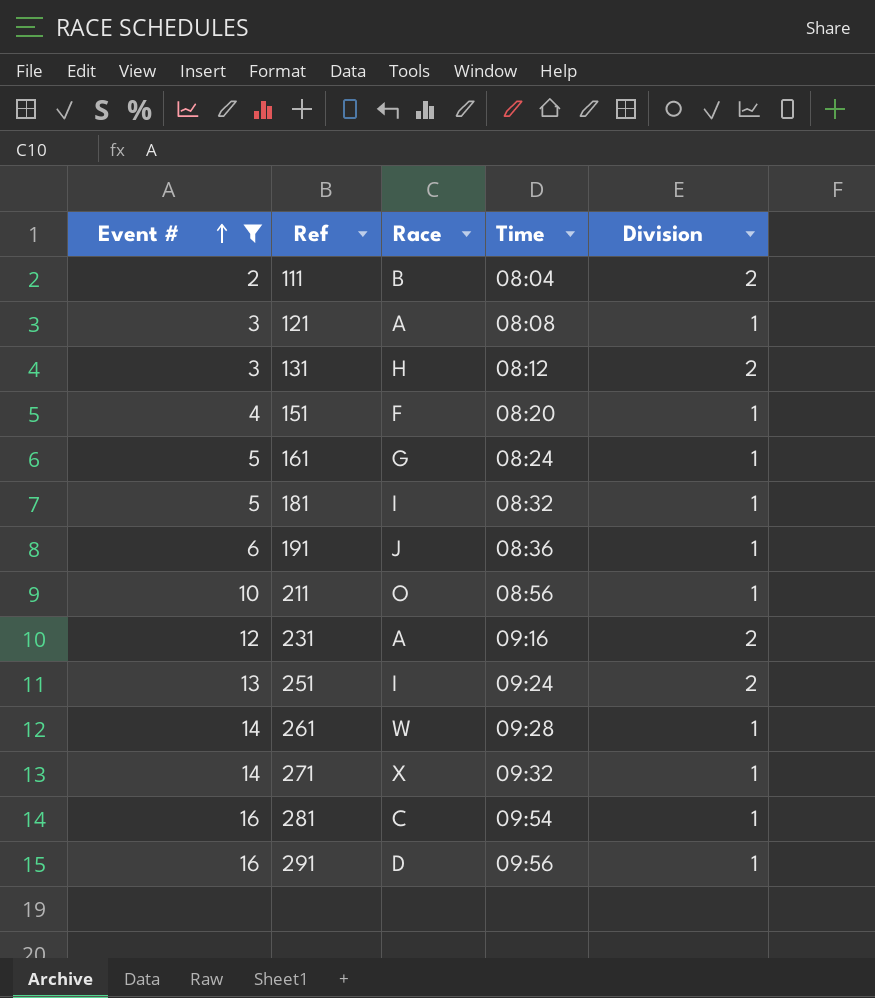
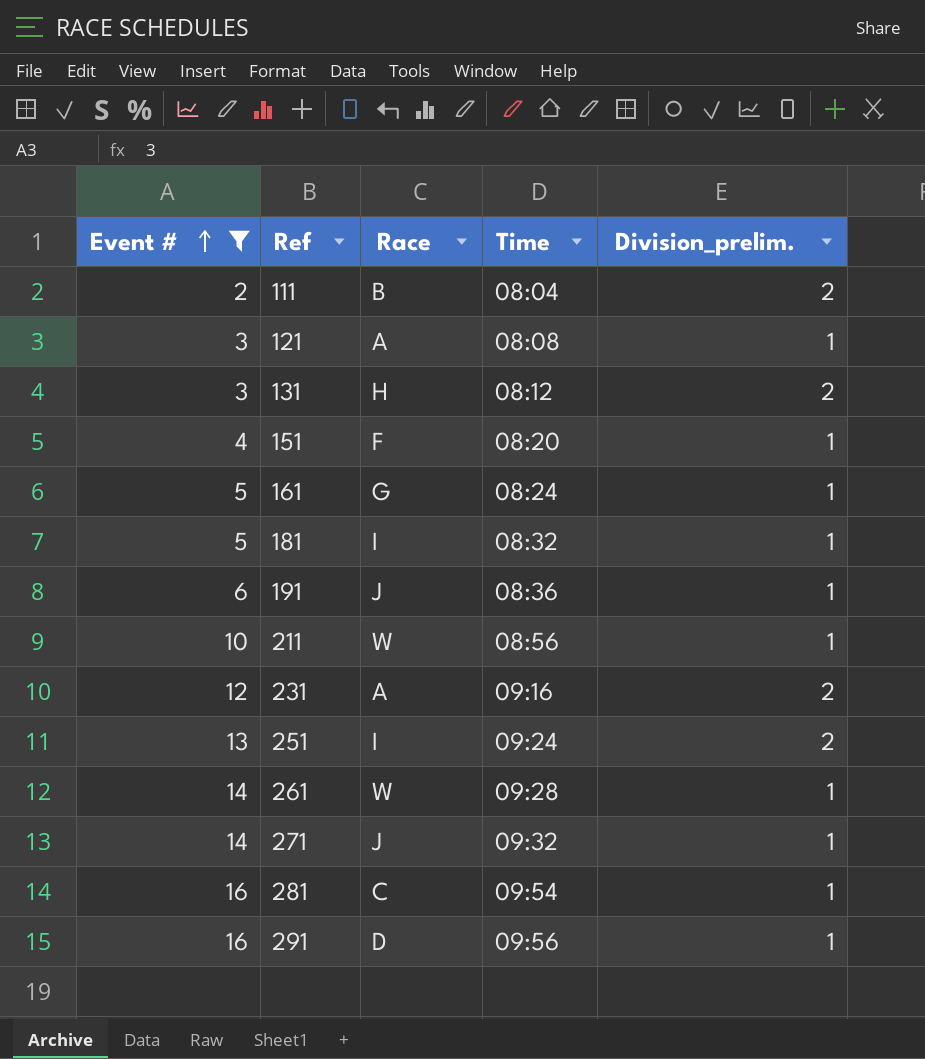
column name: Division -> Division_prelim.
211 | Race: O -> W
271 | Race: X -> J

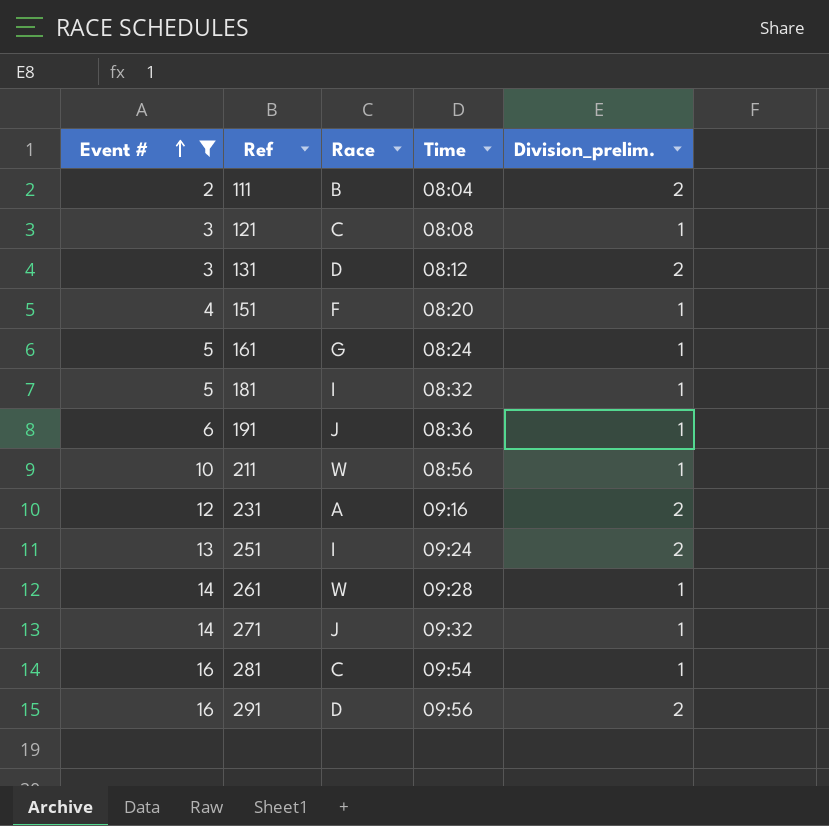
121 | Race: A -> C
131 | Race: H -> D
291 | Division_prelim.: 1 -> 2

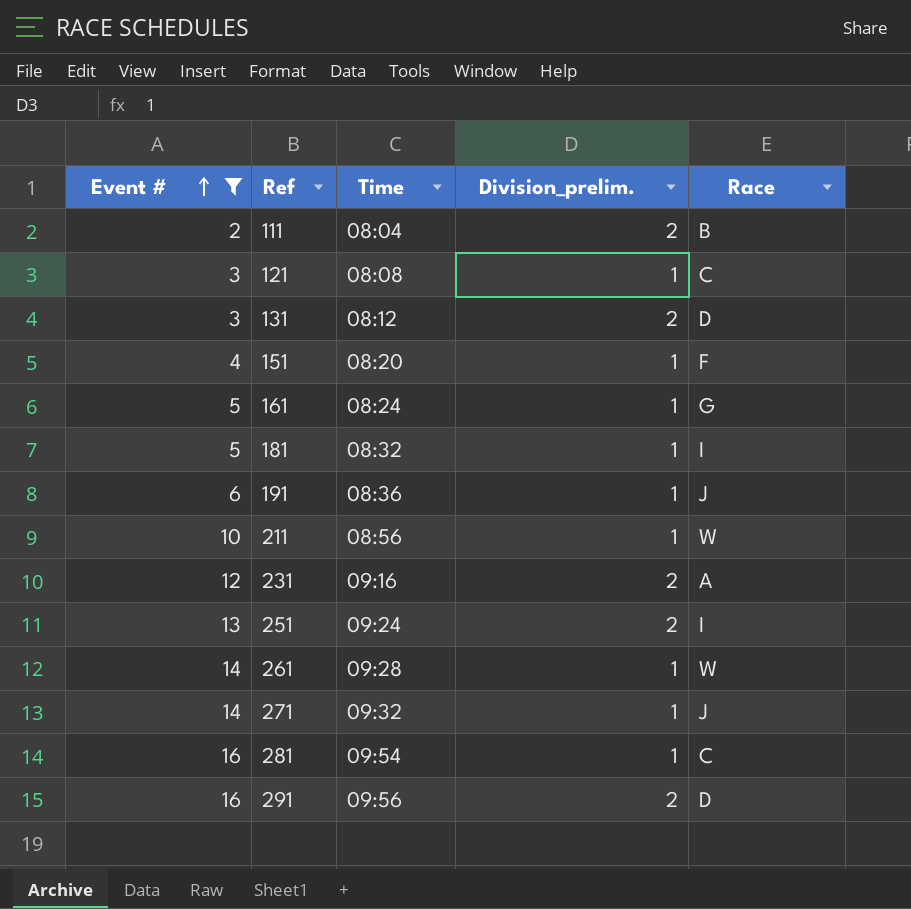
column Race | position: 3 -> 5

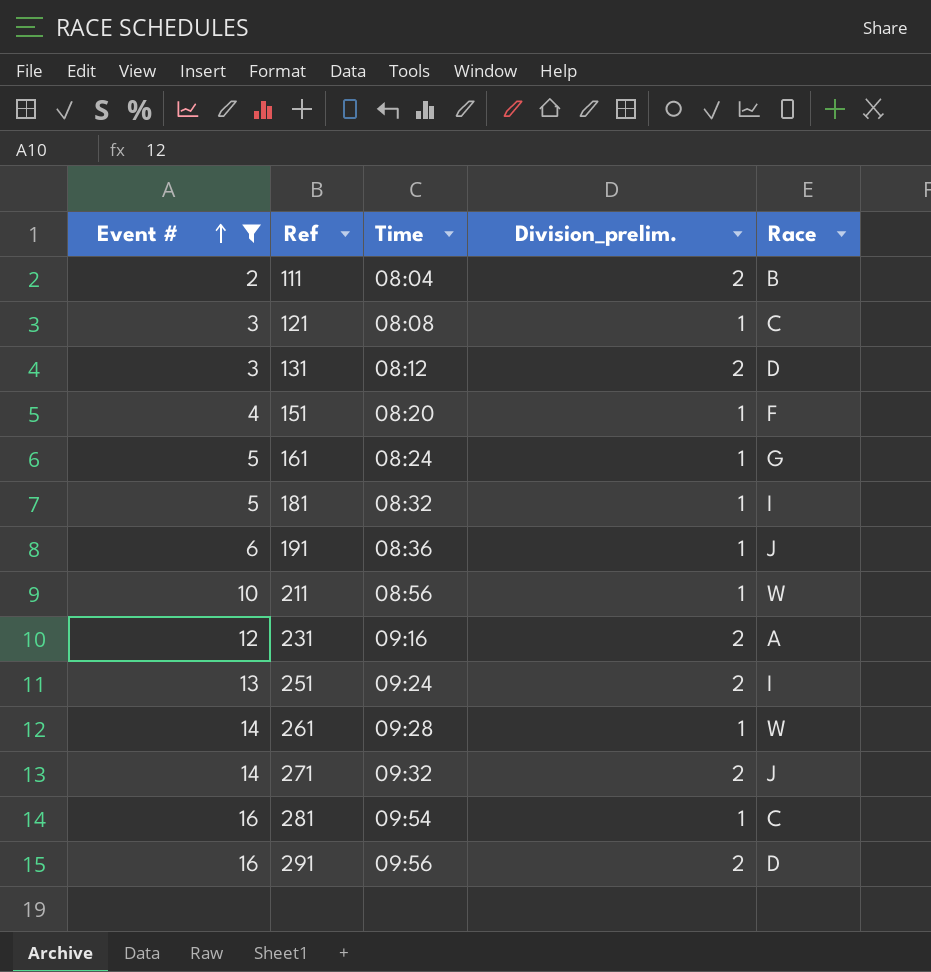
271 | Division_prelim.: 1 -> 2

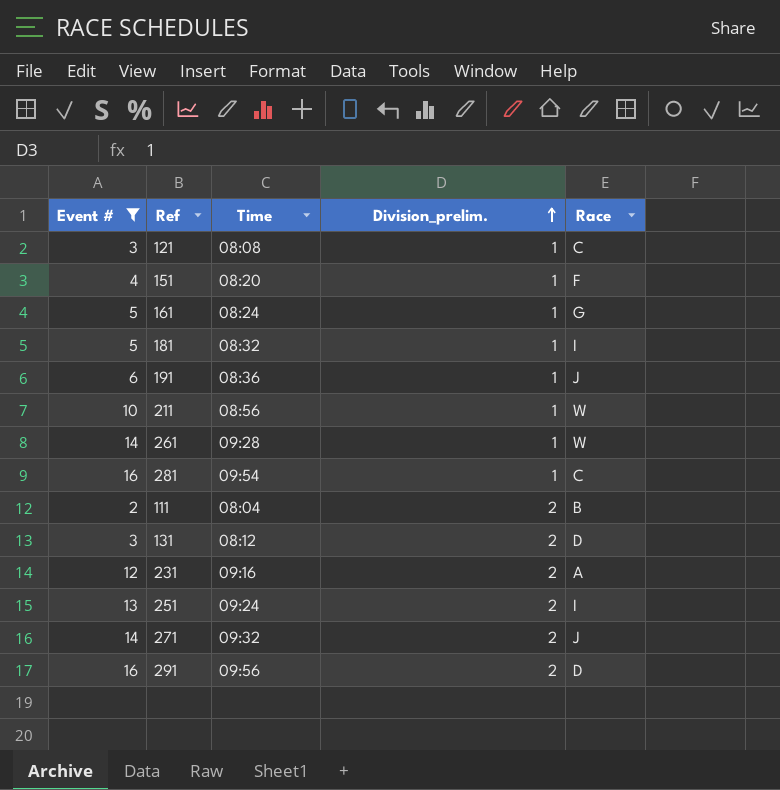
row order: Event # ascending -> Division_prelim. ascending

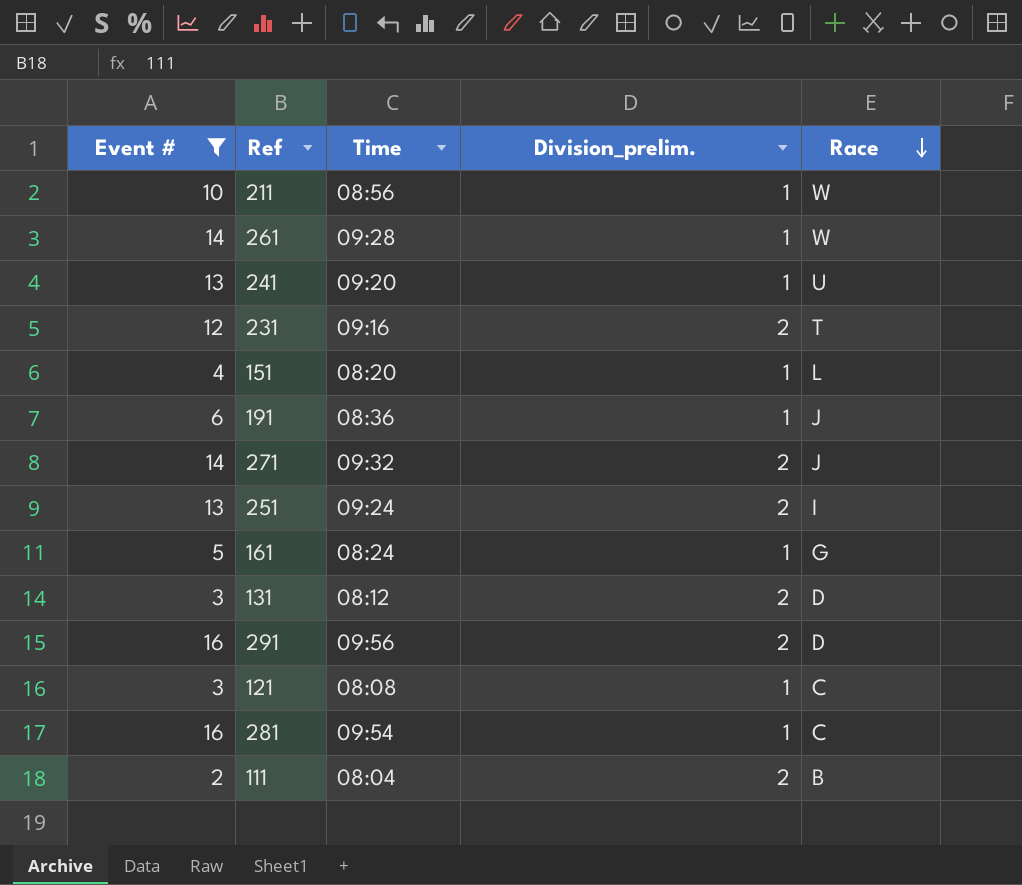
row order: Division_prelim. ascending -> Race descending
row 181: 5 | 08:32 | 1 | I -> none
row 241: none -> 13 | 09:20 | 1 | U
231 | Race: A -> T
151 | Race: F -> L

